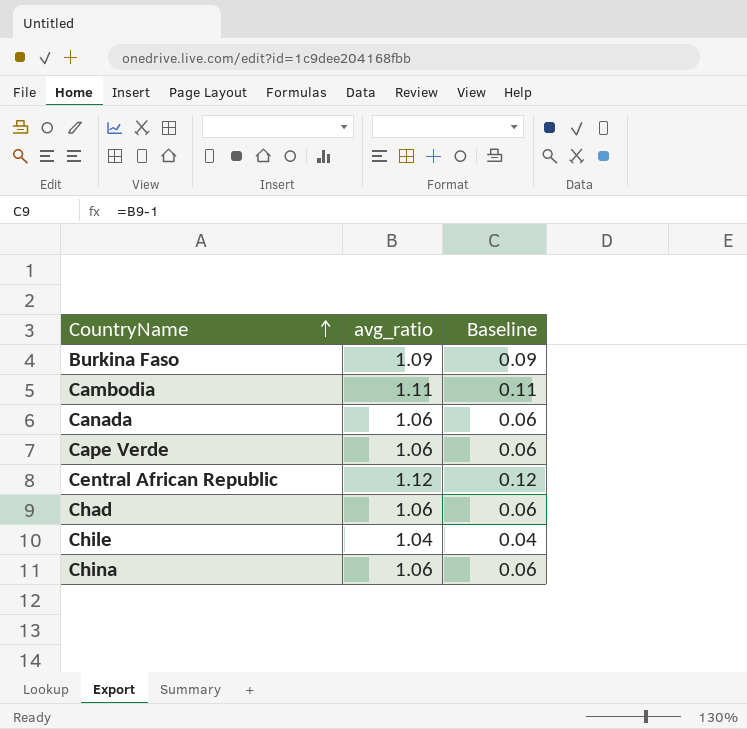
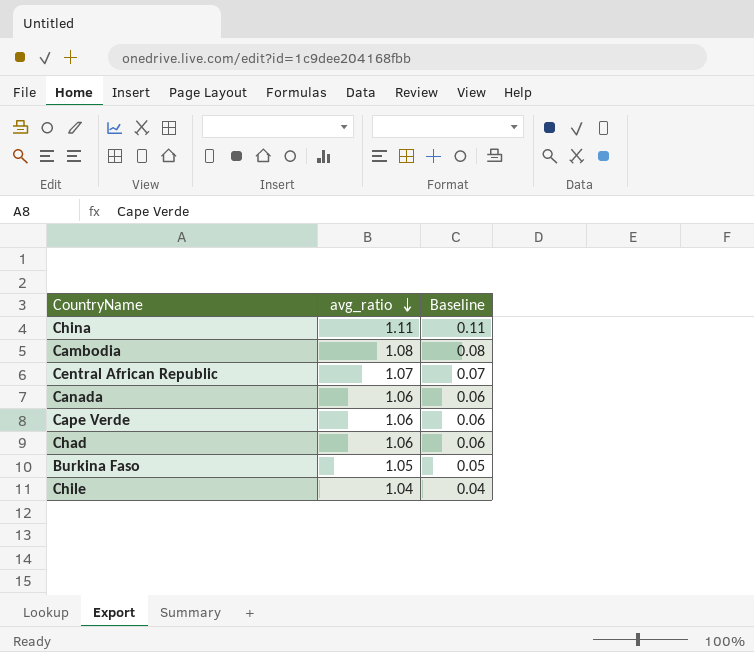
row order: CountryName ascending -> avg_ratio descending
China | avg_ratio: 1.06 -> 1.11
China | Baseline: 0.06 -> 0.11
Cambodia | avg_ratio: 1.11 -> 1.08
Cambodia | Baseline: 0.11 -> 0.08
Central African Republic | avg_ratio: 1.12 -> 1.07
Central African Republic | Baseline: 0.12 -> 0.07
Burkina Faso | avg_ratio: 1.09 -> 1.05
Burkina Faso | Baseline: 0.09 -> 0.05

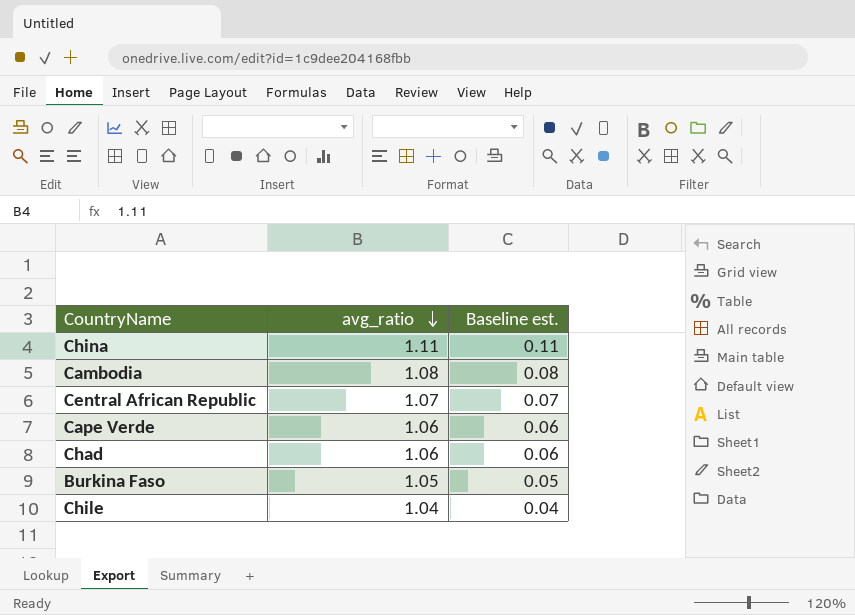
column name: Baseline -> Baseline est.
row Canada: 1.06 | 0.06 -> none

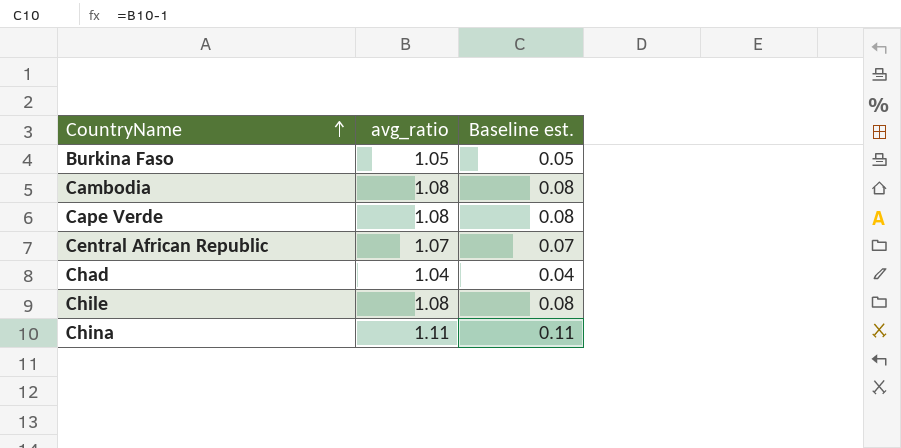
row order: avg_ratio descending -> CountryName ascending
Cape Verde | avg_ratio: 1.06 -> 1.08
Cape Verde | Baseline est.: 0.06 -> 0.08
Chad | avg_ratio: 1.06 -> 1.04
Chad | Baseline est.: 0.06 -> 0.04
Chile | avg_ratio: 1.04 -> 1.08
Chile | Baseline est.: 0.04 -> 0.08

